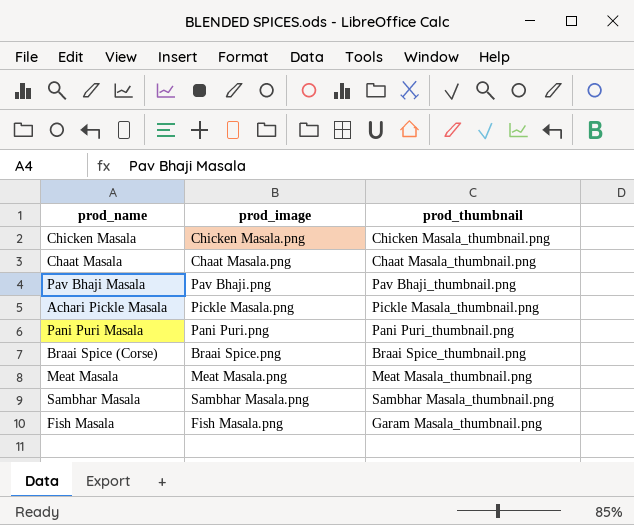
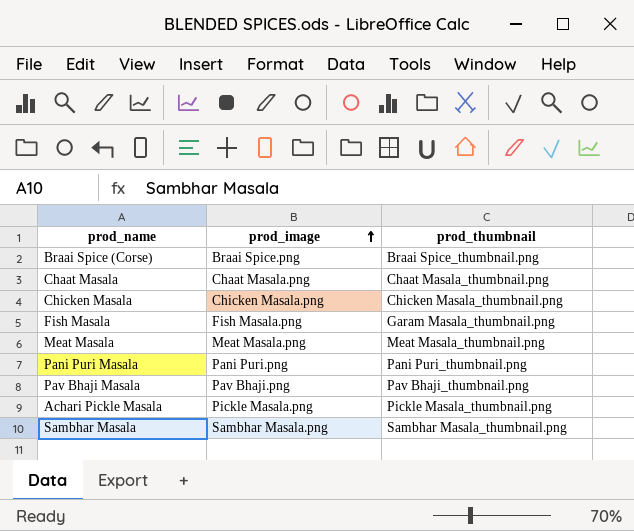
row order: none -> prod_image ascending

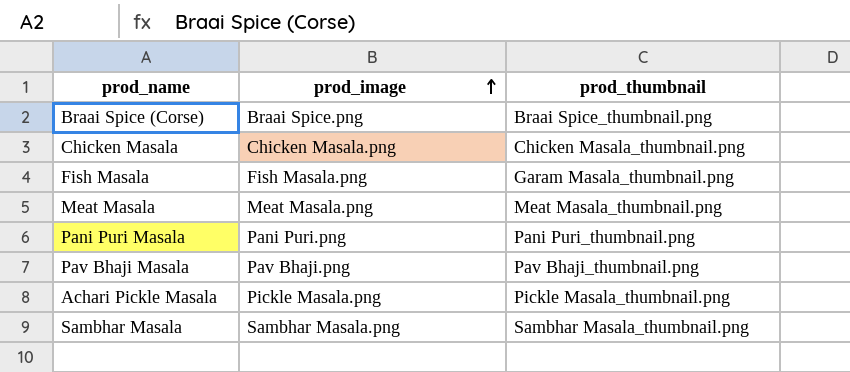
row Chaat Masala: Chaat Masala.png | Chaat Masala_thumbnail.png -> none

